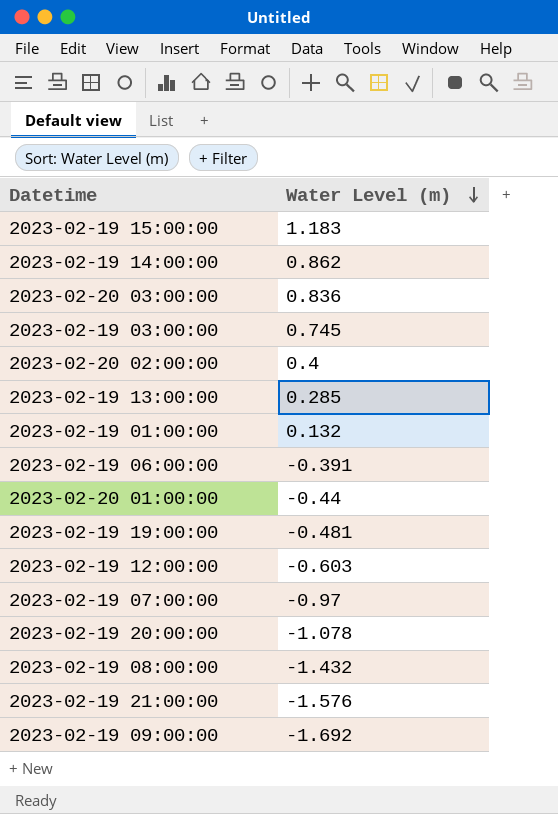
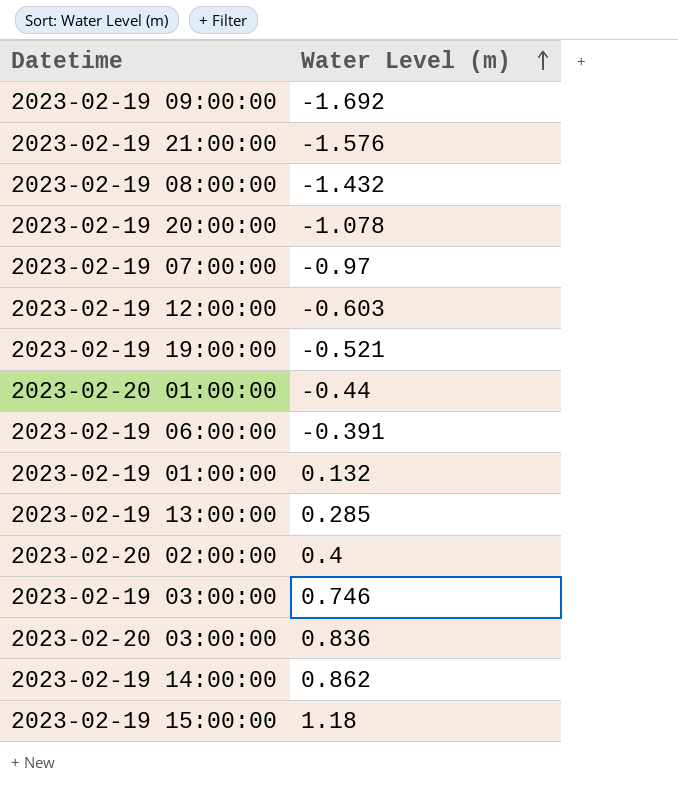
row order: Water Level (m) descending -> Water Level (m) ascending
2023-02-19 19:00:00 | Water Level (m): -0.481 -> -0.521
2023-02-19 03:00:00 | Water Level (m): 0.745 -> 0.746
2023-02-19 15:00:00 | Water Level (m): 1.183 -> 1.18

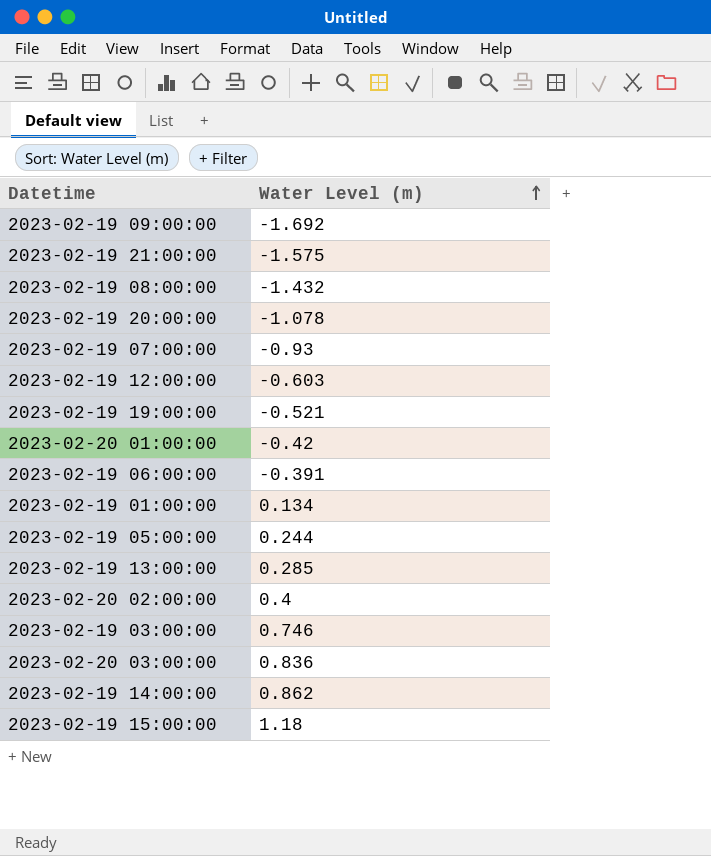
2023-02-19 21:00:00 | Water Level (m): -1.576 -> -1.575
2023-02-19 07:00:00 | Water Level (m): -0.97 -> -0.93
2023-02-20 01:00:00 | Water Level (m): -0.44 -> -0.42
2023-02-19 01:00:00 | Water Level (m): 0.132 -> 0.134
row 2023-02-19 05:00:00: none -> 0.244

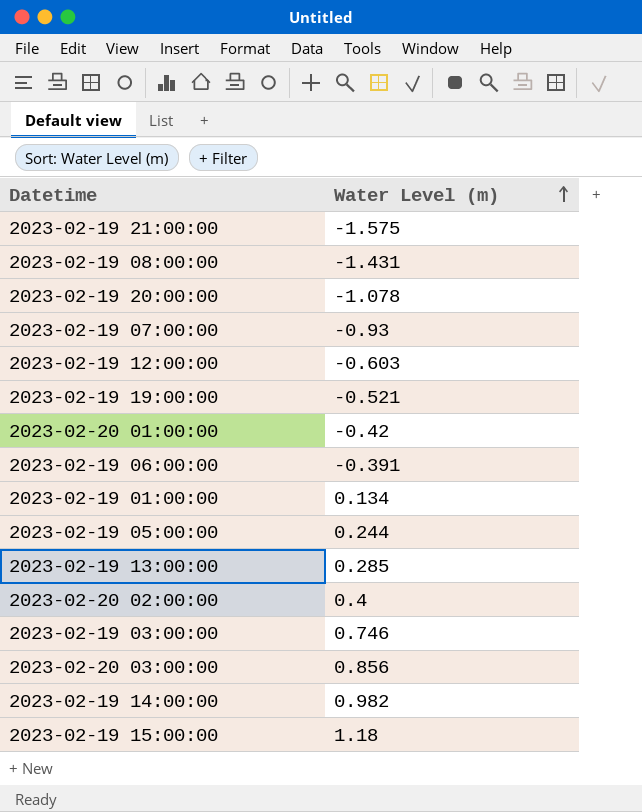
row 2023-02-19 09:00:00: -1.692 -> none
2023-02-19 08:00:00 | Water Level (m): -1.432 -> -1.431
2023-02-20 03:00:00 | Water Level (m): 0.836 -> 0.856
2023-02-19 14:00:00 | Water Level (m): 0.862 -> 0.982

